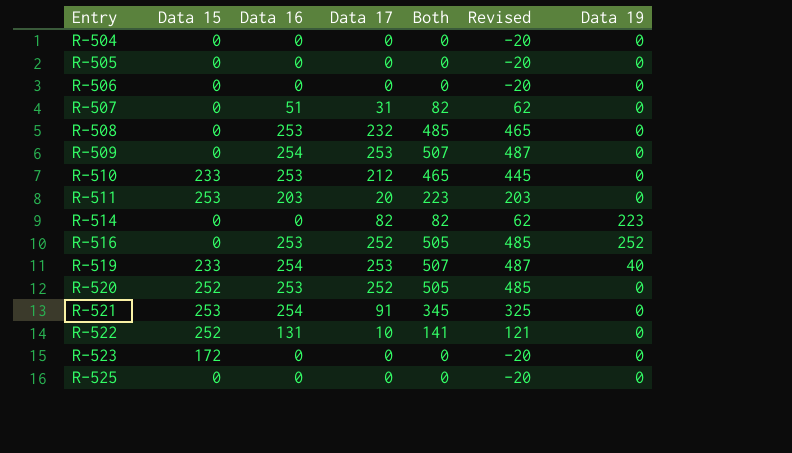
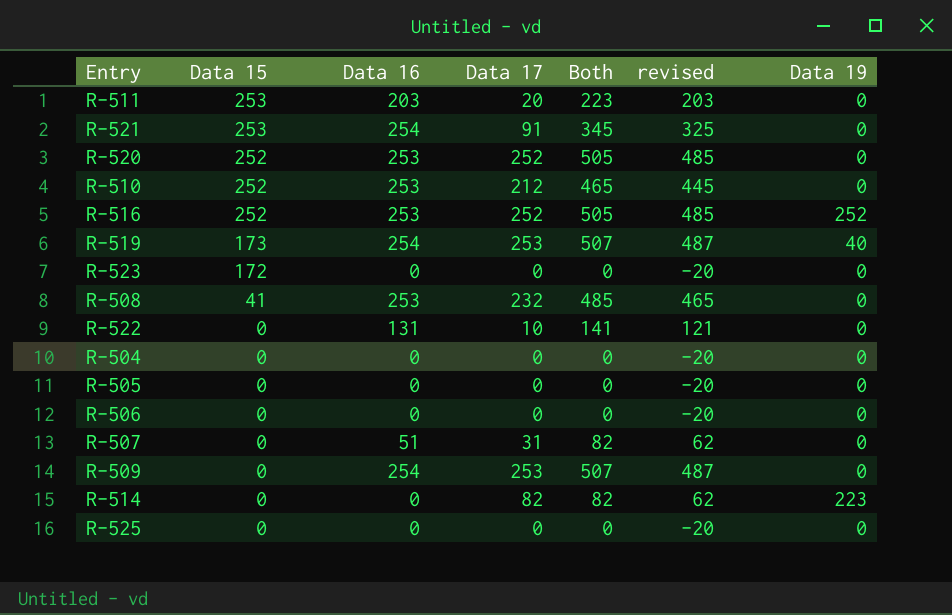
row order: Entry ascending -> Data 15 descending
column name: Revised -> revised
R-510 | Data 15: 233 -> 252
R-516 | Data 15: 0 -> 252
R-519 | Data 15: 233 -> 173
R-508 | Data 15: 0 -> 41
R-522 | Data 15: 252 -> 0

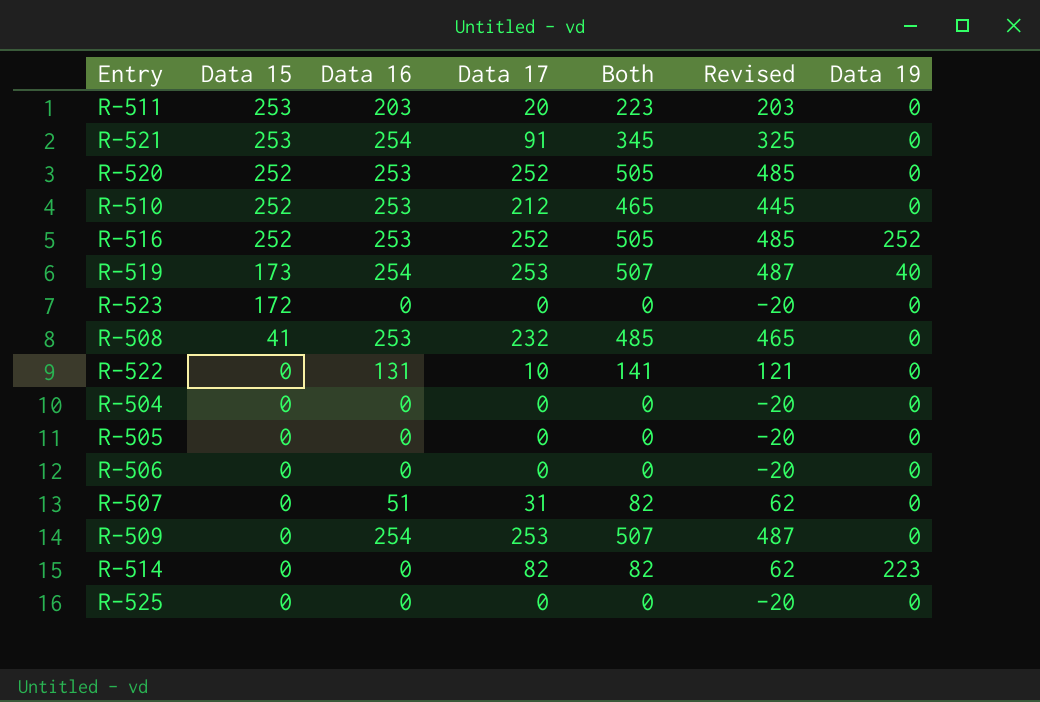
column name: revised -> Revised

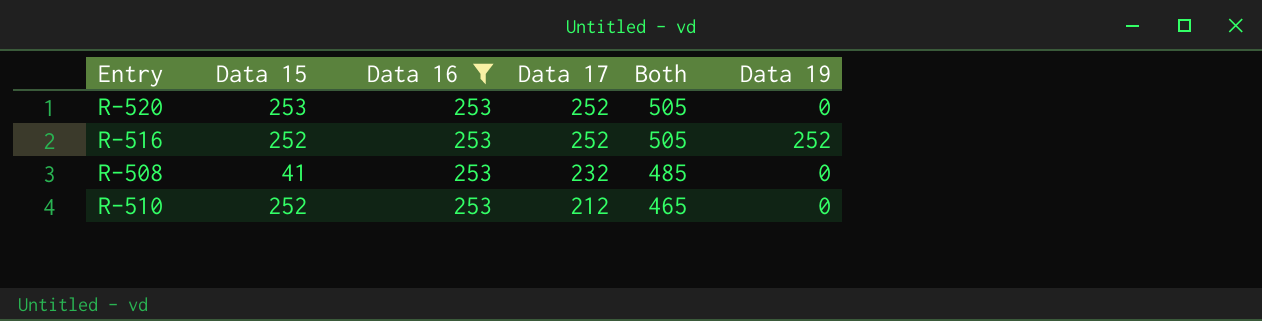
filter: none -> Data 16 = 253
row order: Data 15 descending -> Data 17 descending
column Revised | formula: [Both] - 20 -> none
R-520 | Data 15: 252 -> 253

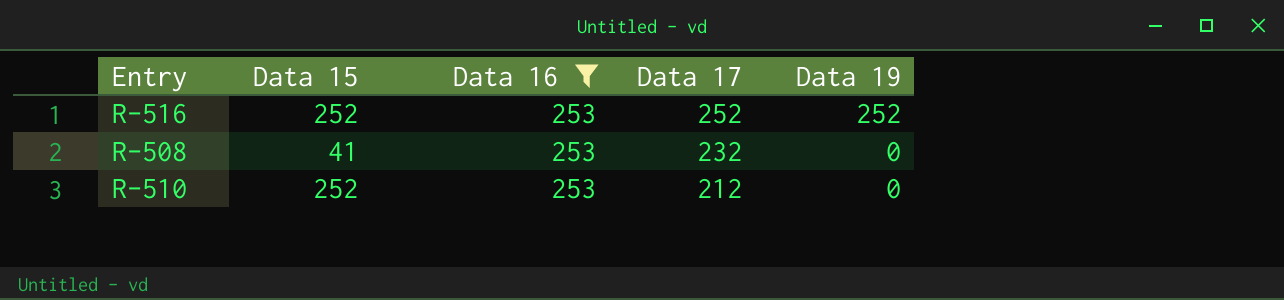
column Both | formula: [Data 16] + [Data 17] -> none
row R-520: 253 | 253 | 252 | 505 | 0 -> none

